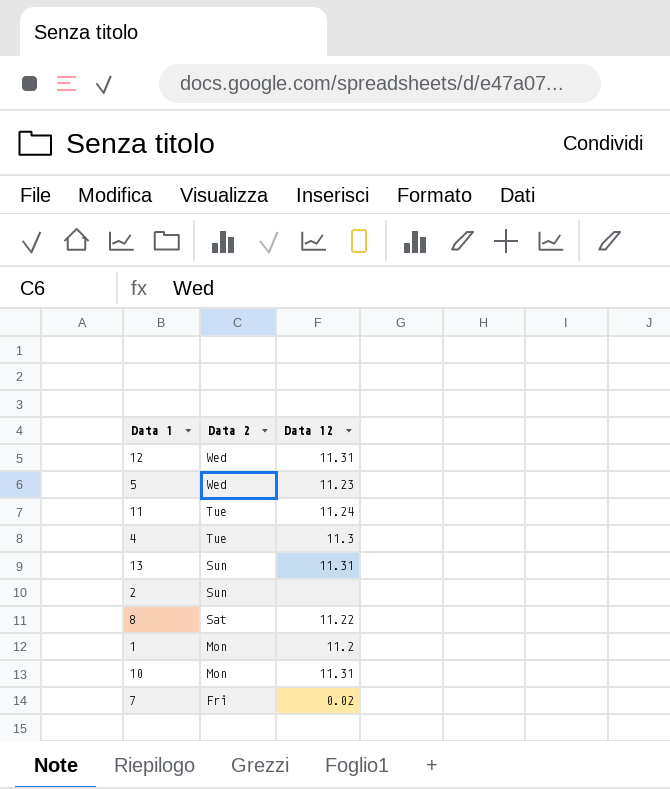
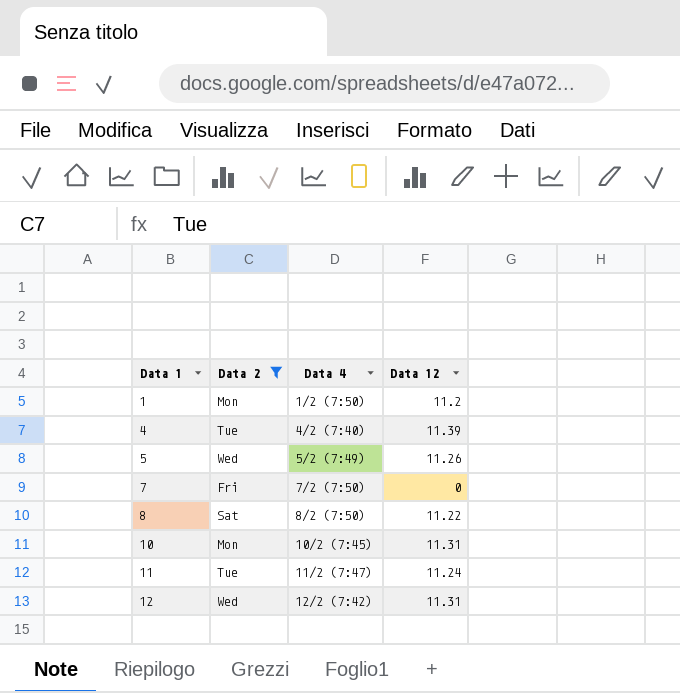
filter: none -> Data 2 != Sun
row order: Data 2 descending -> Data 1 ascending
column Data 4 | position: none -> 3
4 | Data 12: 11.3 -> 11.39
5 | Data 12: 11.23 -> 11.26
7 | Data 12: 0.02 -> 0

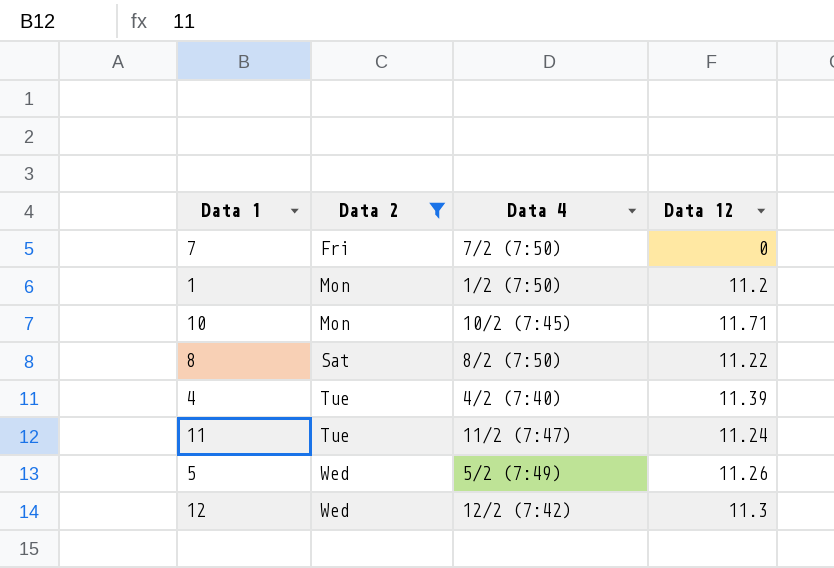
row order: Data 1 ascending -> Data 2 ascending
10 | Data 12: 11.31 -> 11.71
12 | Data 12: 11.31 -> 11.3

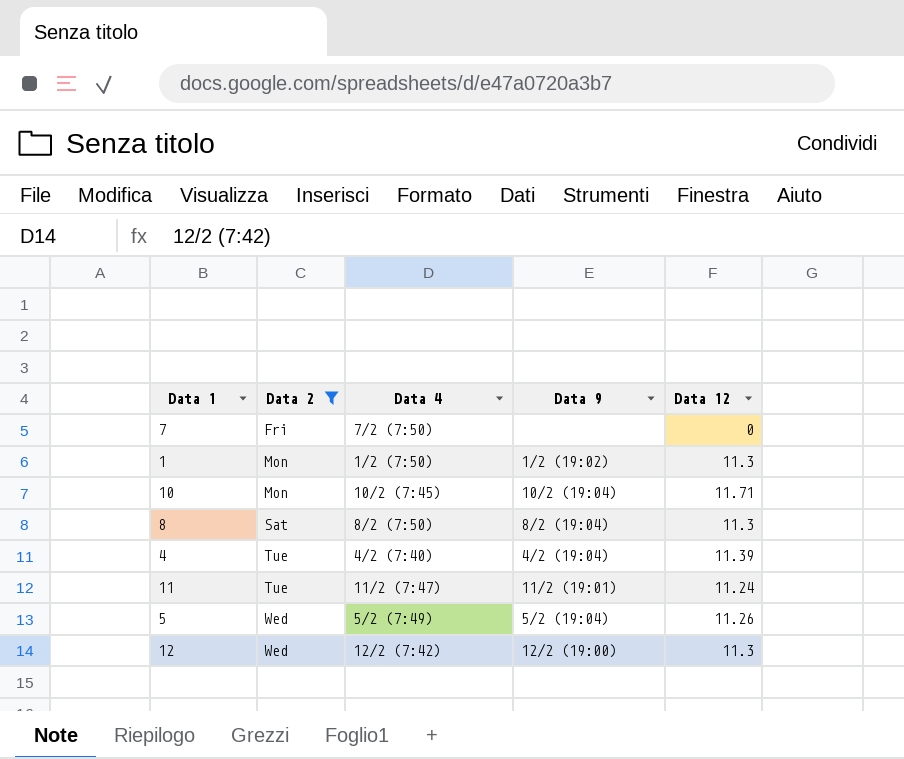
column Data 9 | position: none -> 4
1 | Data 12: 11.2 -> 11.3
8 | Data 12: 11.22 -> 11.3

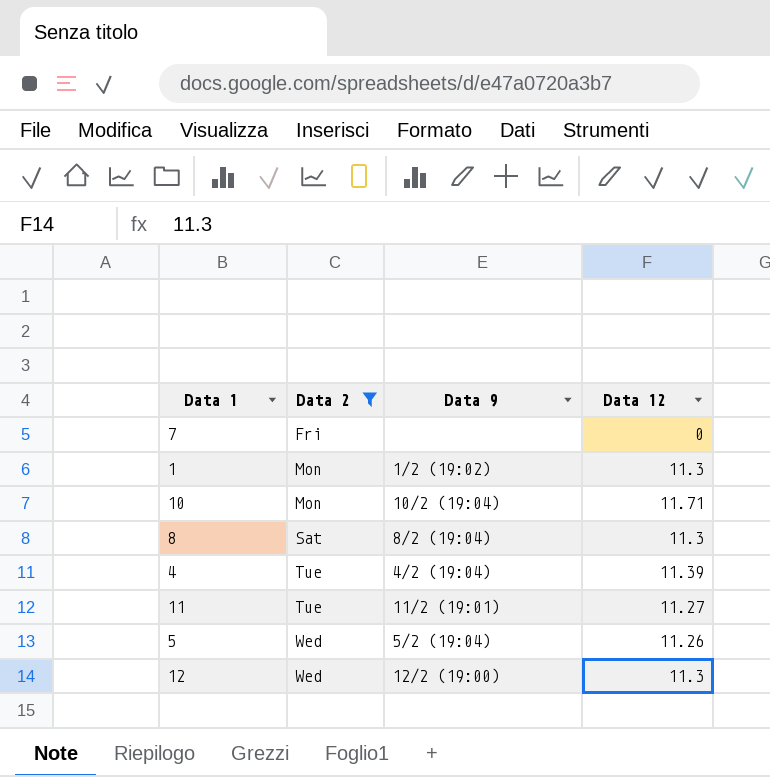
column Data 4 | position: 3 -> none
11 | Data 12: 11.24 -> 11.27

